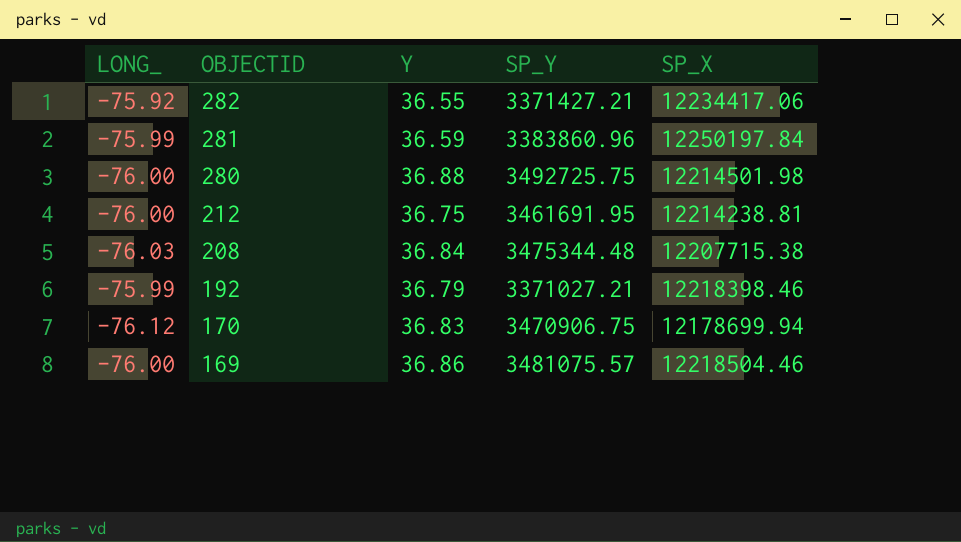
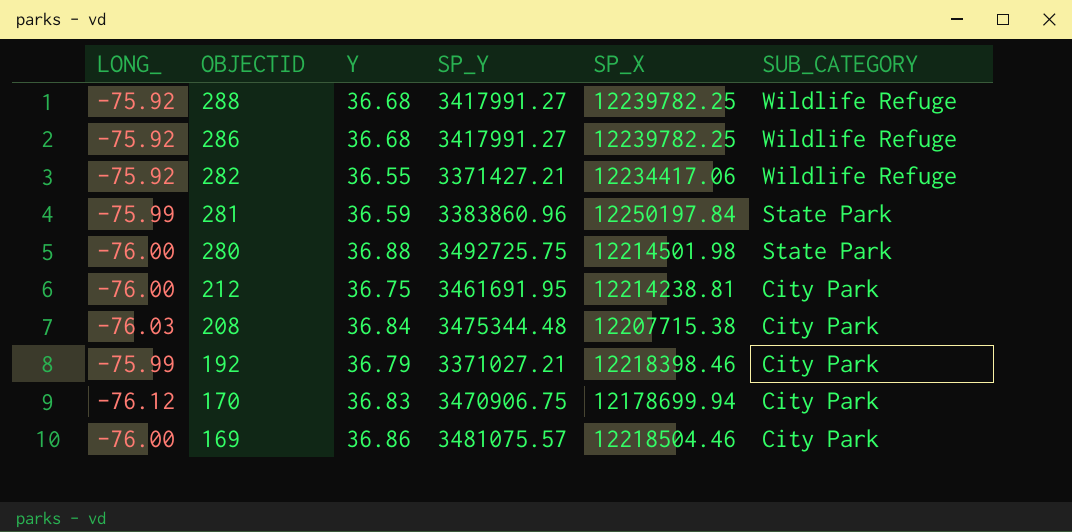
column SUB_CATEGORY | position: none -> 6
row 288: none -> -75.92 | 36.68 | 3417991.27 | 12239782.25 | Wildlife Refuge
row 286: none -> -75.92 | 36.68 | 3417991.27 | 12239782.25 | Wildlife Refuge

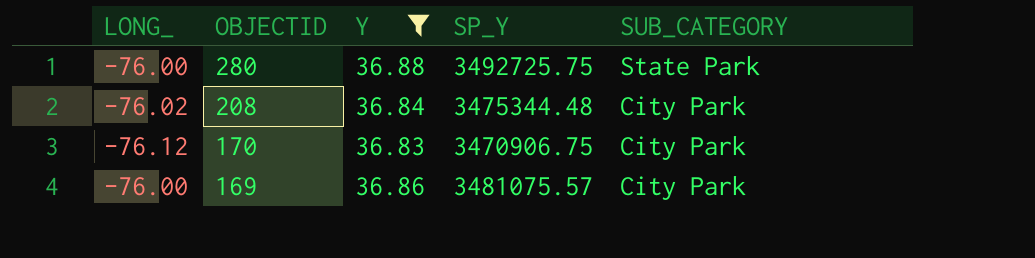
filter: none -> Y >= 36.83
column SP_X | position: 5 -> none
208 | LONG_: -76.03 -> -76.02

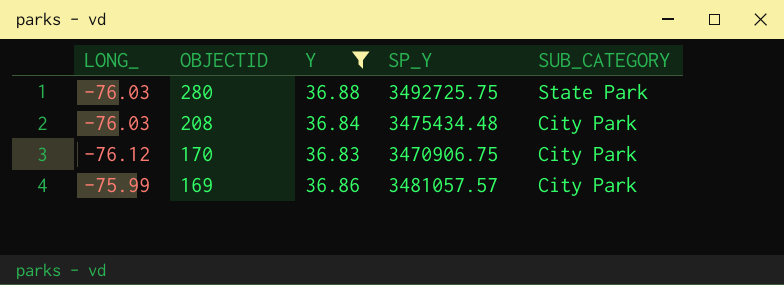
280 | LONG_: -76.00 -> -76.03
208 | LONG_: -76.02 -> -76.03
208 | SP_Y: 3475344.48 -> 3475434.48
169 | LONG_: -76.00 -> -75.99
169 | SP_Y: 3481075.57 -> 3481057.57

